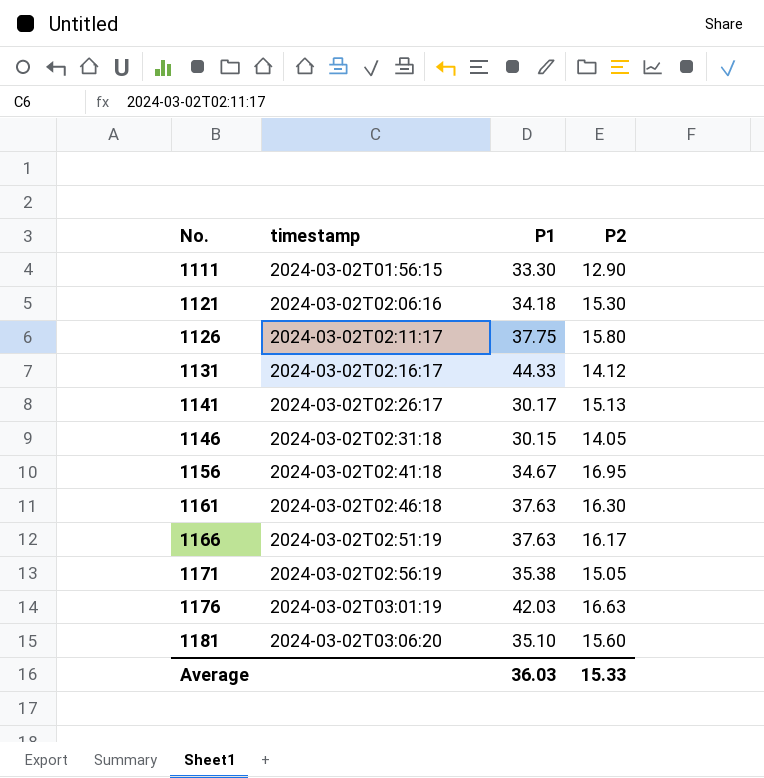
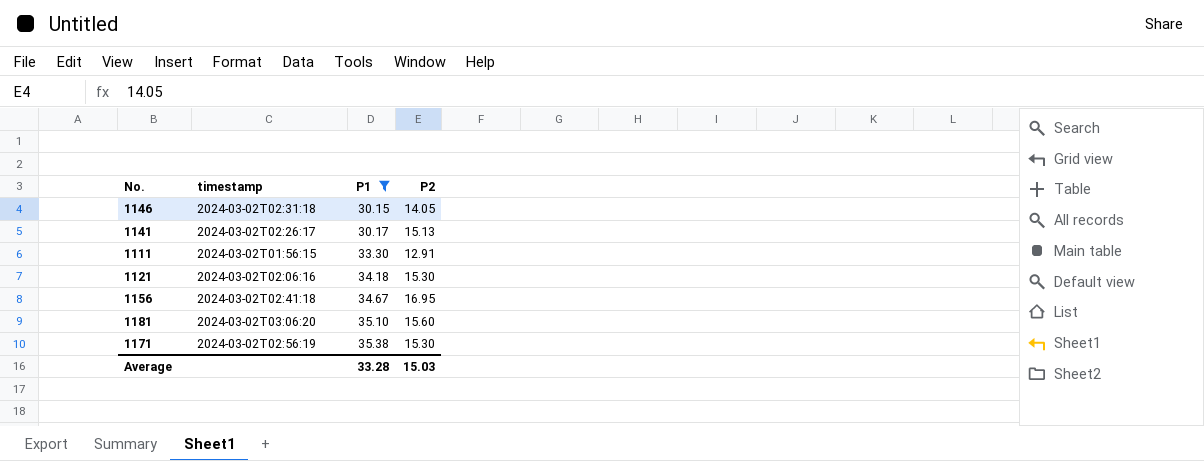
filter: none -> P1 <= 35.38
row order: No. ascending -> P1 ascending
1111 | P2: 12.90 -> 12.91
1171 | P2: 15.05 -> 15.30
Average | P1: 36.03 -> 33.28
Average | P2: 15.33 -> 15.03

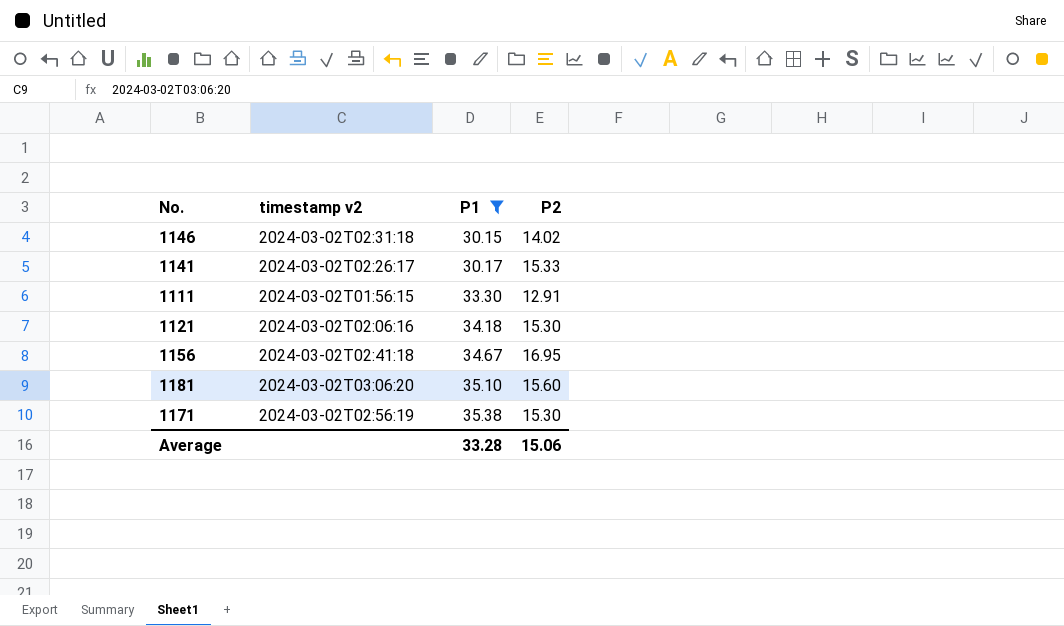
column name: timestamp -> timestamp v2
1146 | P2: 14.05 -> 14.02
1141 | P2: 15.13 -> 15.33
Average | P2: 15.03 -> 15.06

